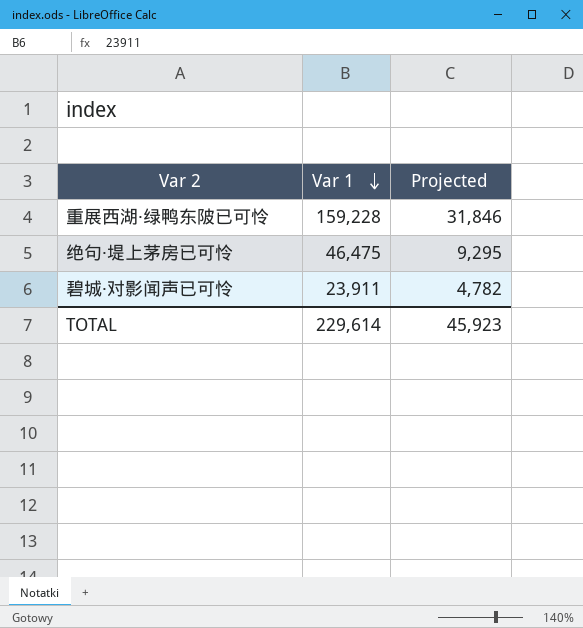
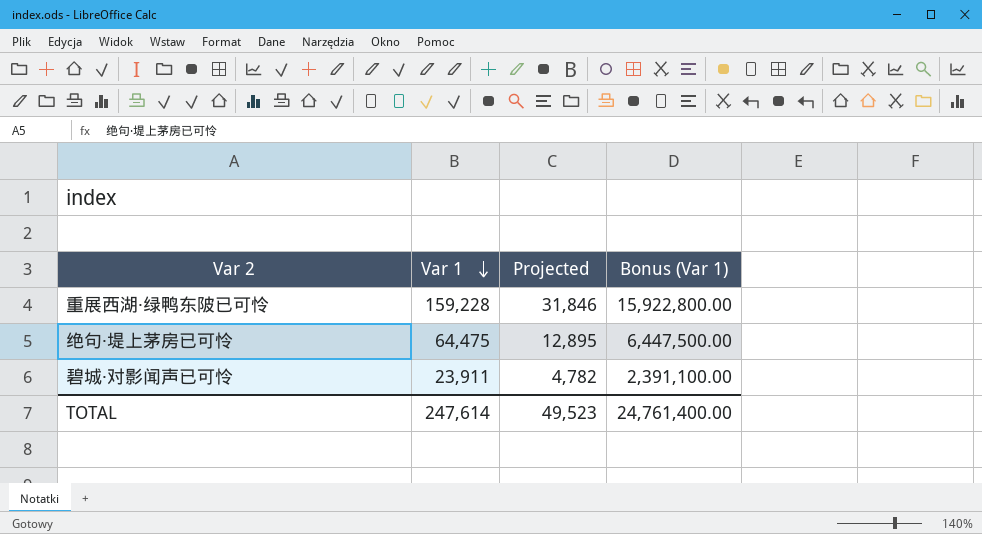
column Bonus (Var 1) | formula: none -> [Var 1] * 100
绝句·堤上茅房已可怜 | Var 1: 46,475 -> 64,475
绝句·堤上茅房已可怜 | Projected: 9,295 -> 12,895
TOTAL | Var 1: 229,614 -> 247,614
TOTAL | Projected: 45,923 -> 49,523

